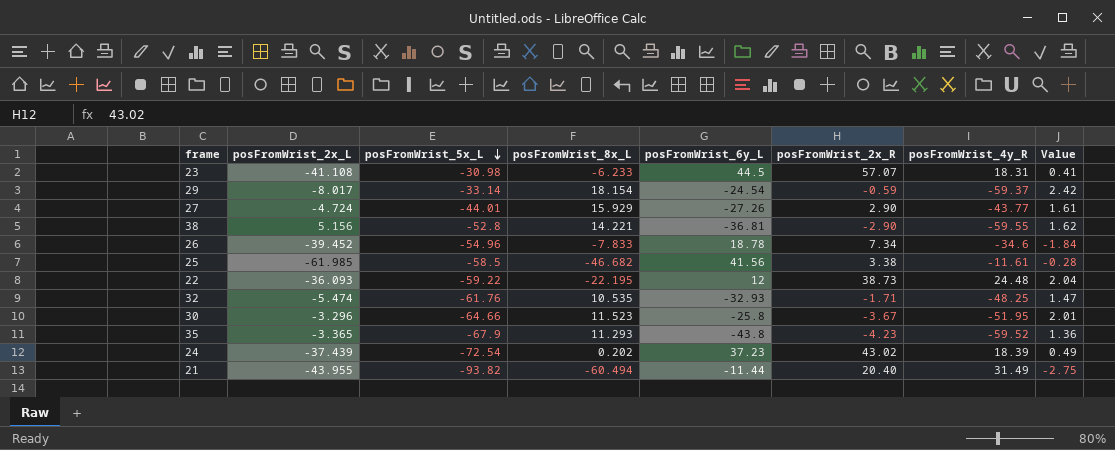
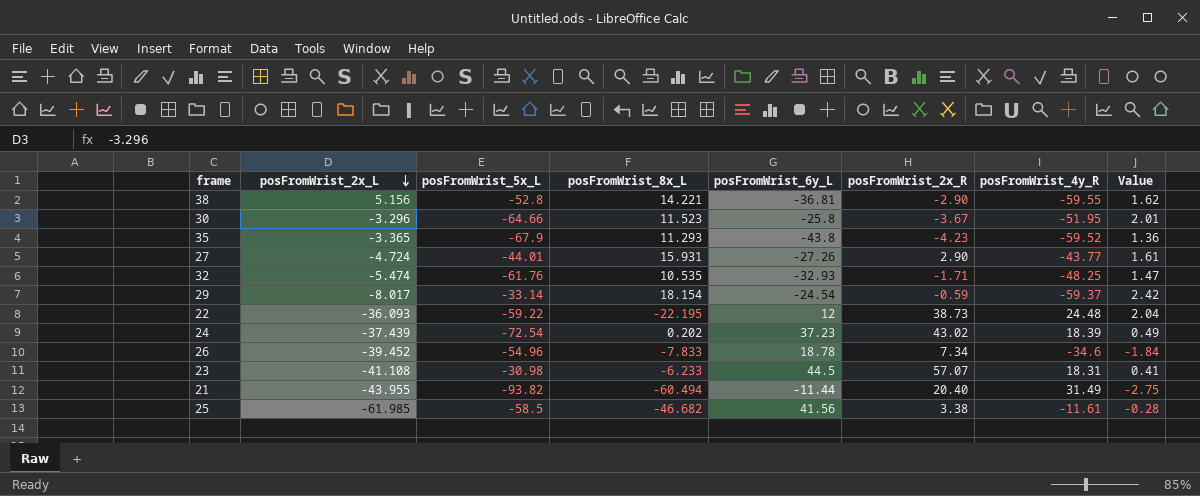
row order: posFromWrist_5x_L descending -> posFromWrist_2x_L descending
27 | posFromWrist_8x_L: 15.929 -> 15.931

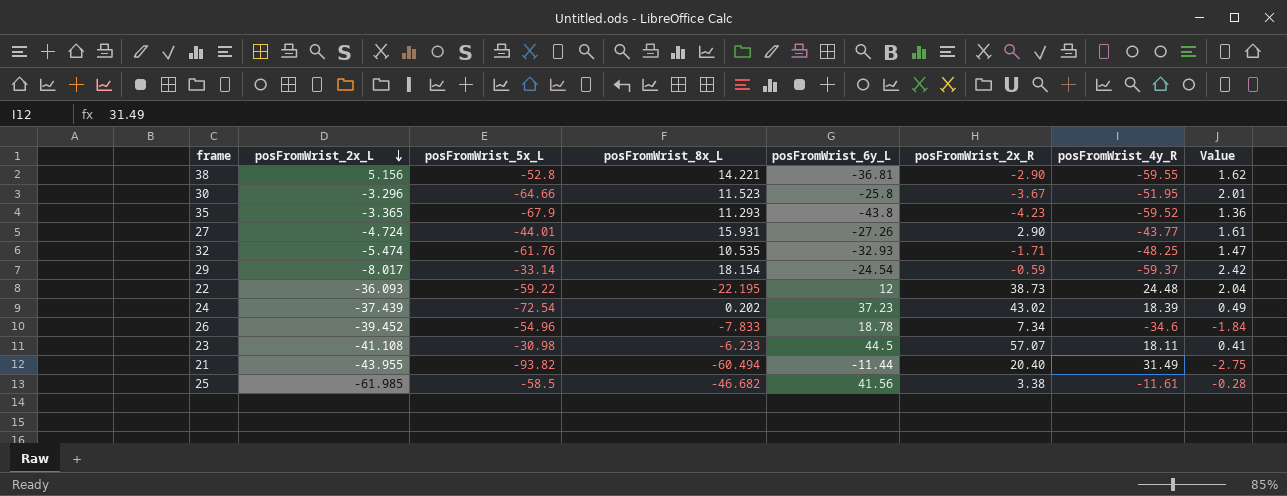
23 | posFromWrist_4y_R: 18.31 -> 18.11

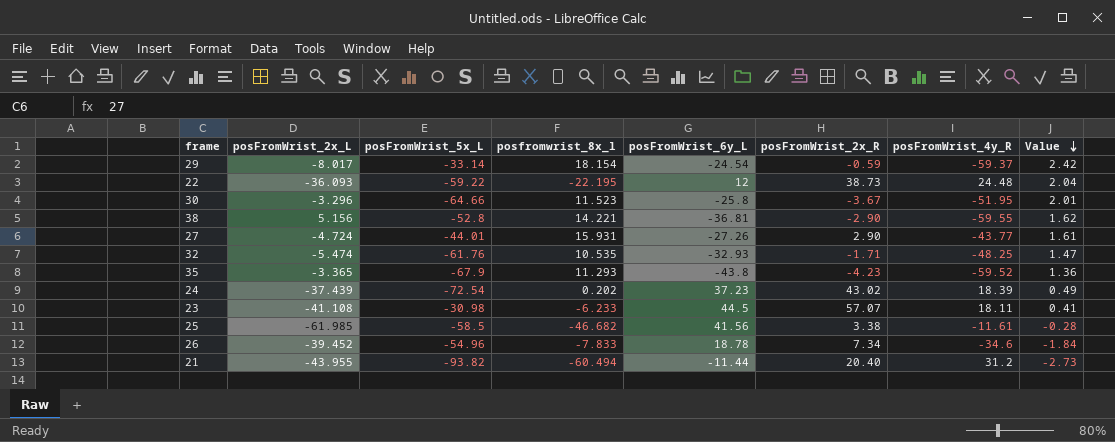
row order: posFromWrist_2x_L descending -> Value descending
column name: posFromWrist_8x_L -> posfromwrist_8x_l
21 | posFromWrist_4y_R: 31.49 -> 31.2
21 | Value: -2.75 -> -2.73

